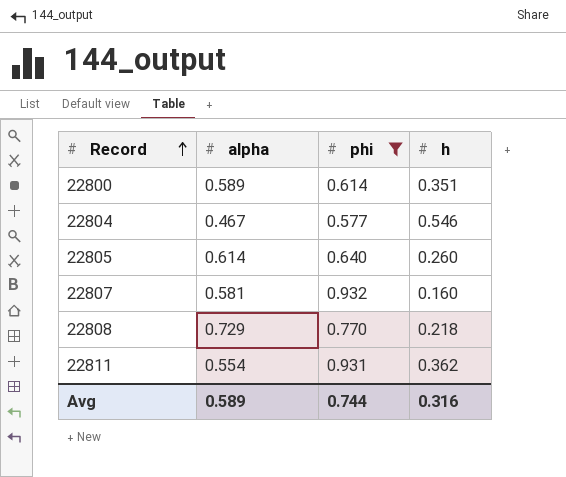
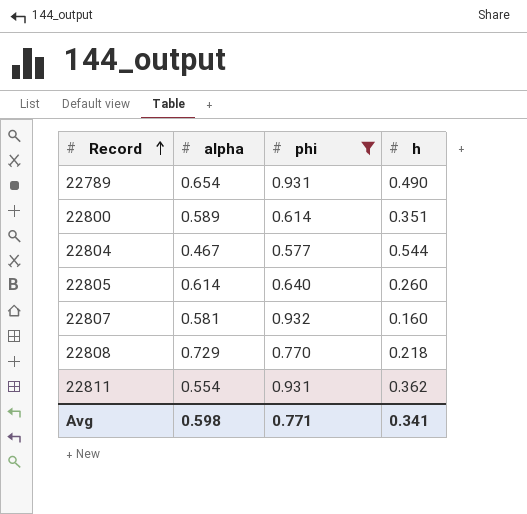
row 22789: none -> 0.654 | 0.931 | 0.490
22804 | h: 0.546 -> 0.544
Avg | alpha: 0.589 -> 0.598
Avg | phi: 0.744 -> 0.771
Avg | h: 0.316 -> 0.341

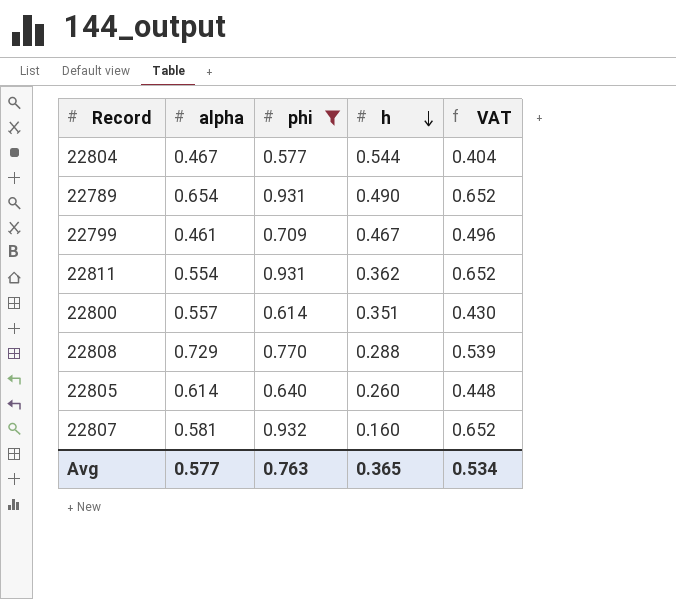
row order: Record ascending -> h descending
column VAT | formula: none -> [phi] * 0.7
row 22799: none -> 0.461 | 0.709 | 0.467 | 0.496
22800 | alpha: 0.589 -> 0.557
22808 | h: 0.218 -> 0.288
Avg | alpha: 0.598 -> 0.577
Avg | phi: 0.771 -> 0.763
Avg | h: 0.341 -> 0.365

